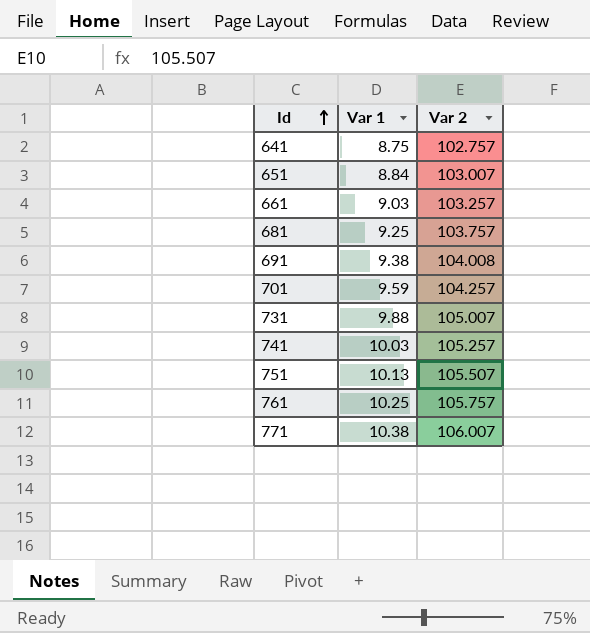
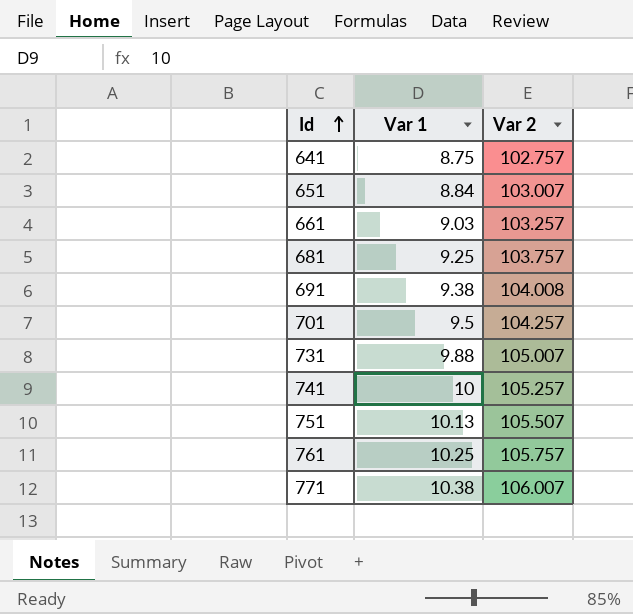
701 | Var 1: 9.59 -> 9.5
741 | Var 1: 10.03 -> 10

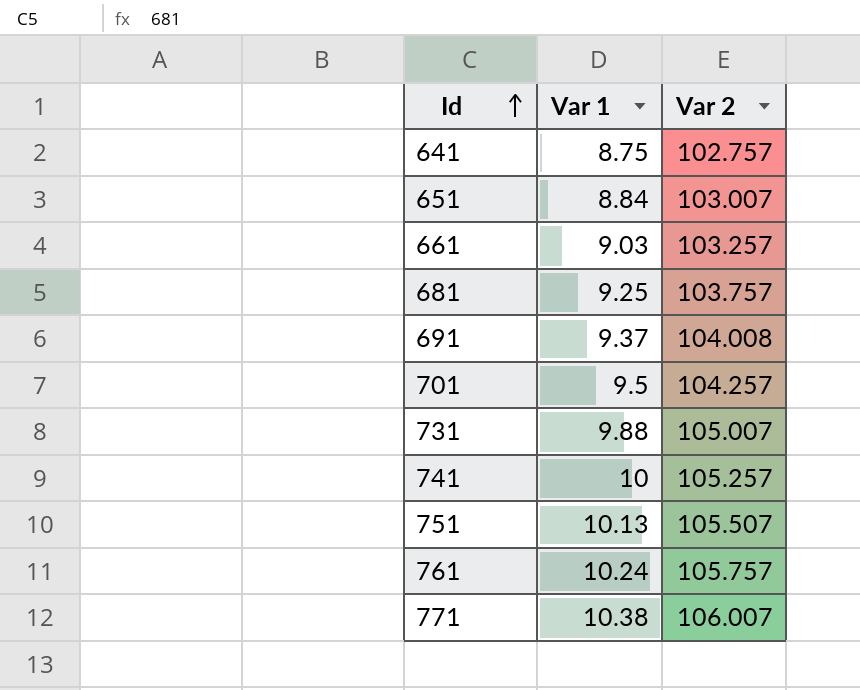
691 | Var 1: 9.38 -> 9.37
761 | Var 1: 10.25 -> 10.24

